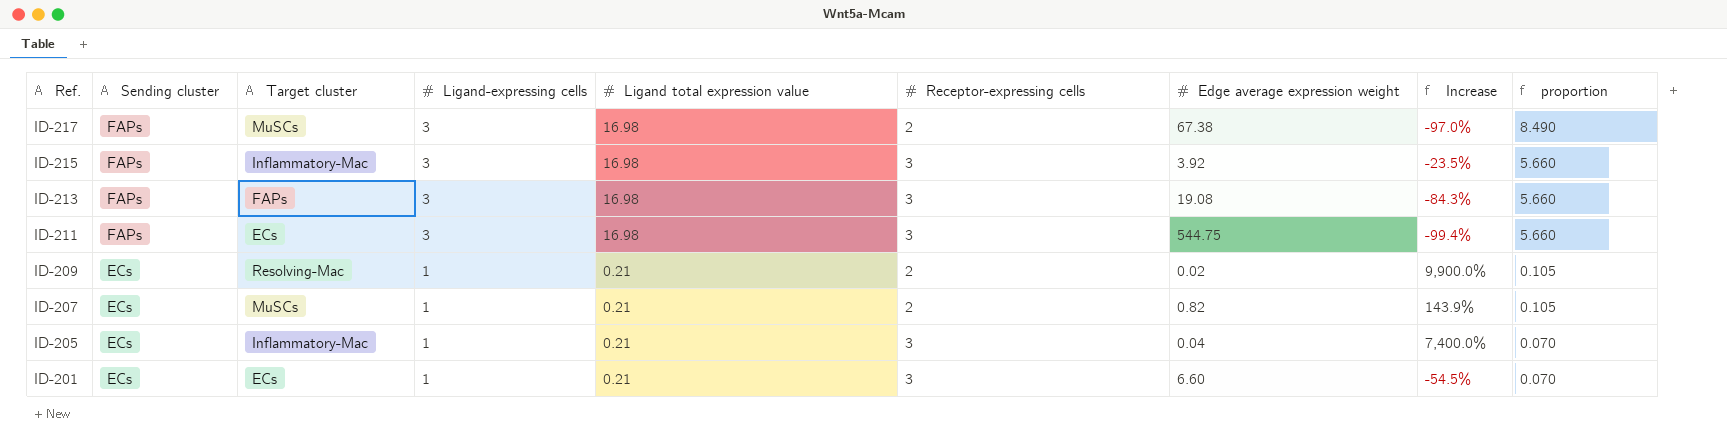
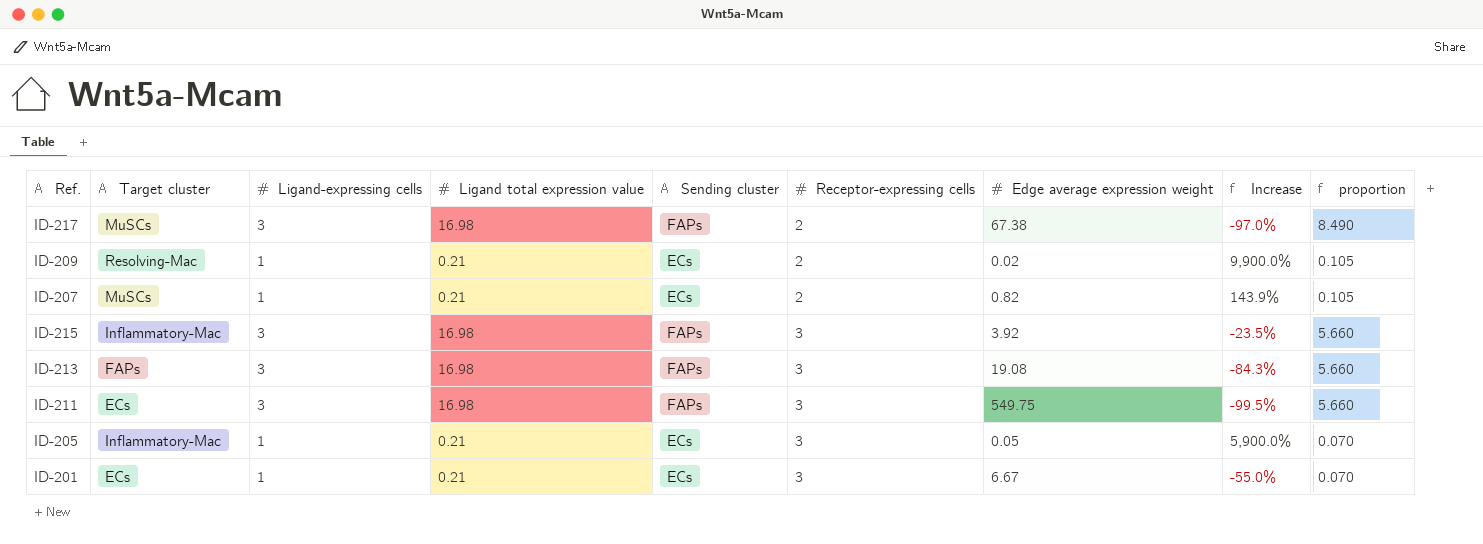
row order: Ref. descending -> Receptor-expressing cells ascending
column Sending cluster | position: 2 -> 5
ID-211 | Edge average expression weight: 544.75 -> 549.75
ID-211 | Increase: -99.4% -> -99.5%
ID-205 | Edge average expression weight: 0.04 -> 0.05
ID-205 | Increase: 7,400.0% -> 5,900.0%
ID-201 | Edge average expression weight: 6.60 -> 6.67
ID-201 | Increase: -54.5% -> -55.0%

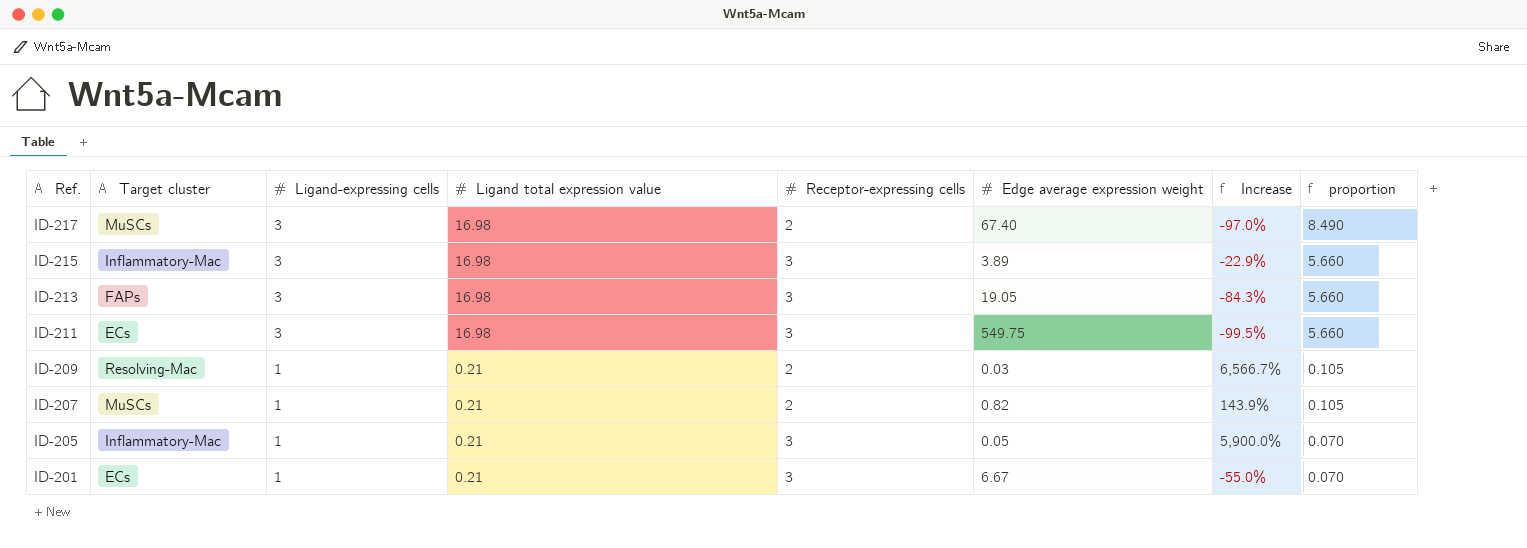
row order: Receptor-expressing cells ascending -> Ref. descending
column Sending cluster | position: 5 -> none
ID-217 | Edge average expression weight: 67.38 -> 67.40
ID-215 | Edge average expression weight: 3.92 -> 3.89
ID-215 | Increase: -23.5% -> -22.9%
ID-213 | Edge average expression weight: 19.08 -> 19.05
ID-209 | Edge average expression weight: 0.02 -> 0.03
ID-209 | Increase: 9,900.0% -> 6,566.7%

